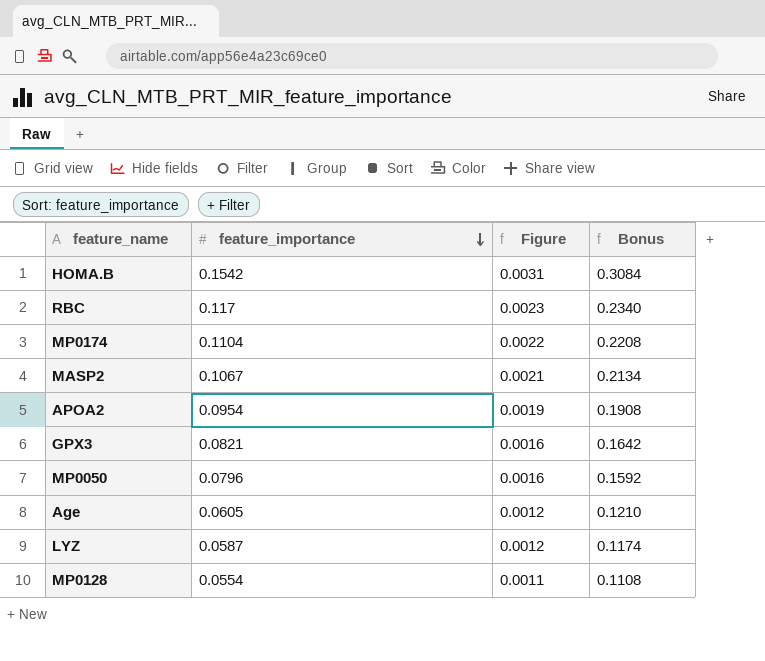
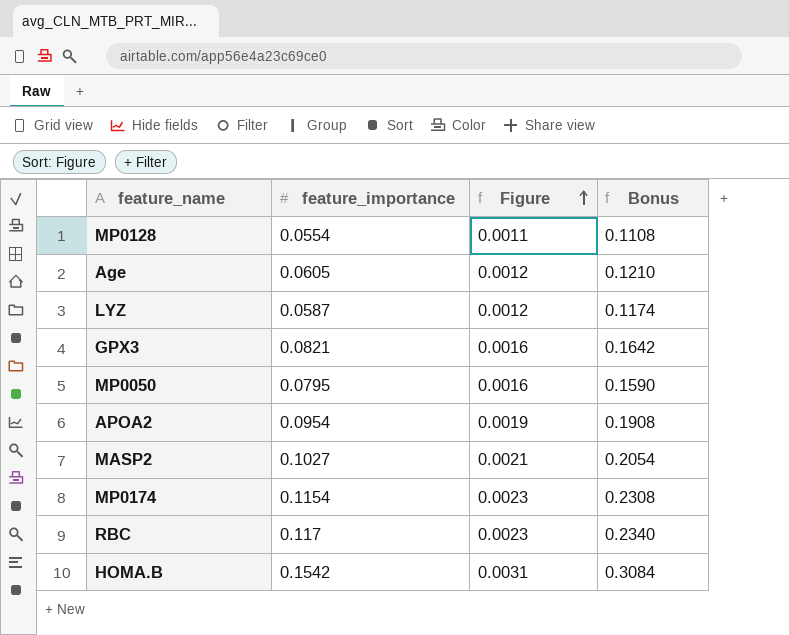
row order: feature_importance descending -> Figure ascending
MP0050 | feature_importance: 0.0796 -> 0.0795
MP0050 | Bonus: 0.1592 -> 0.1590
MASP2 | feature_importance: 0.1067 -> 0.1027
MASP2 | Bonus: 0.2134 -> 0.2054
MP0174 | feature_importance: 0.1104 -> 0.1154
MP0174 | Figure: 0.0022 -> 0.0023
MP0174 | Bonus: 0.2208 -> 0.2308

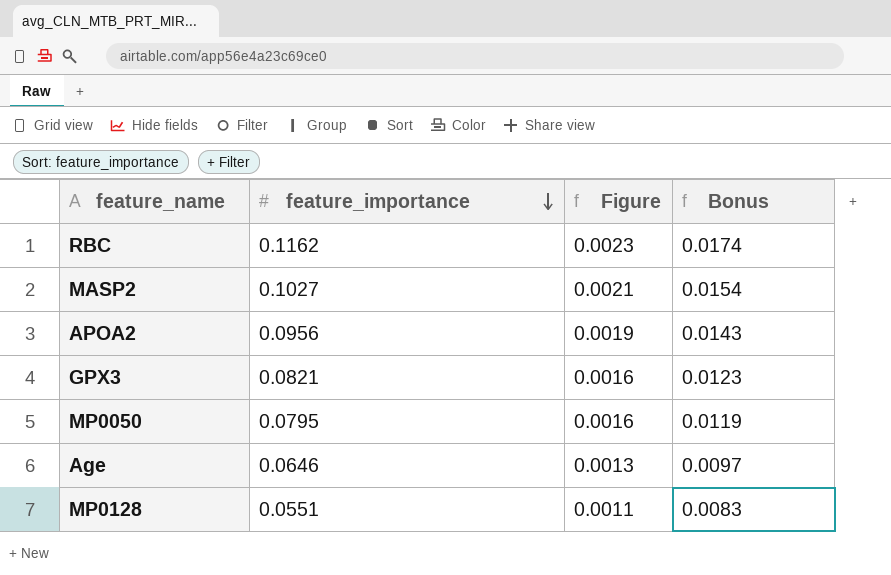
row order: Figure ascending -> feature_importance descending
column Bonus | formula: [feature_importance] * 2 -> [feature_importance] * 0.15
row LYZ: 0.0587 | 0.0012 | 0.1174 -> none
row MP0174: 0.1154 | 0.0023 | 0.2308 -> none
row HOMA.B: 0.1542 | 0.0031 | 0.3084 -> none
RBC | feature_importance: 0.117 -> 0.1162
APOA2 | feature_importance: 0.0954 -> 0.0956
Age | feature_importance: 0.0605 -> 0.0646
Age | Figure: 0.0012 -> 0.0013
MP0128 | feature_importance: 0.0554 -> 0.0551

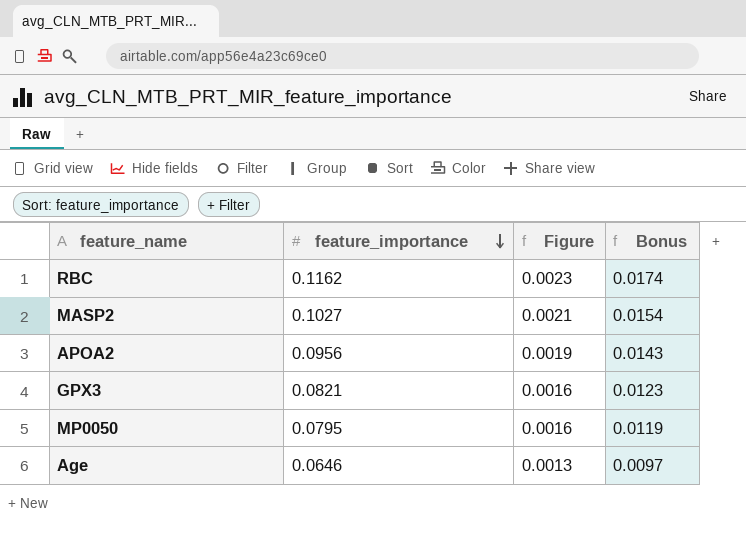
row MP0128: 0.0551 | 0.0011 | 0.0083 -> none

